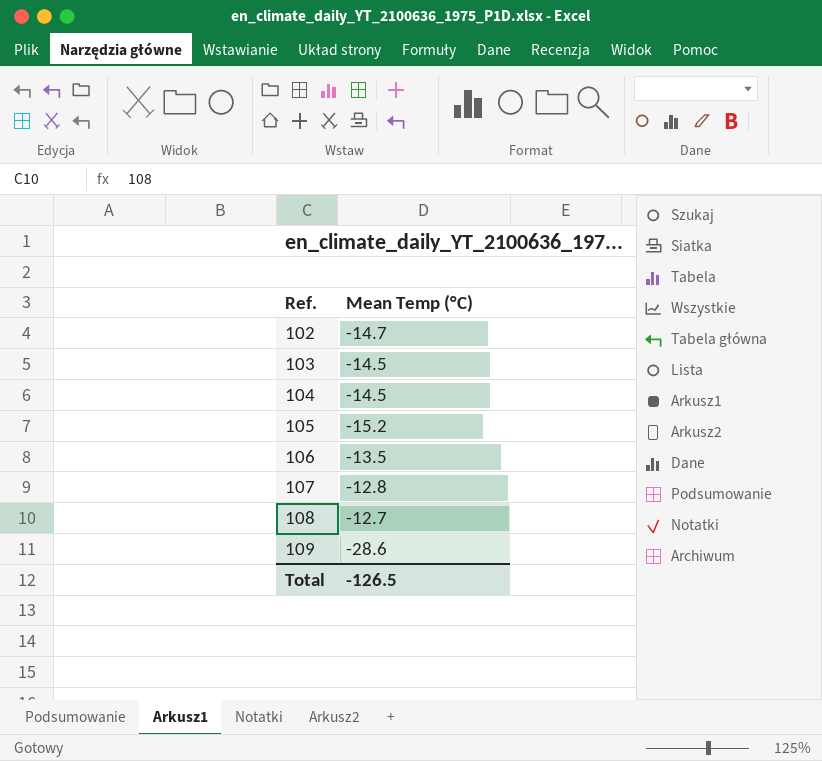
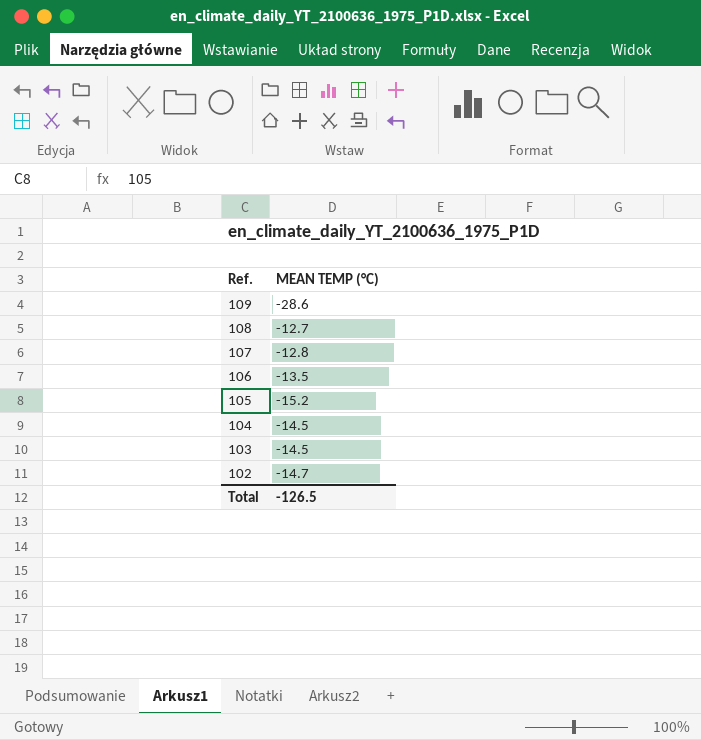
row order: Ref. ascending -> Ref. descending
column name: Mean Temp (°C) -> MEAN TEMP (°C)

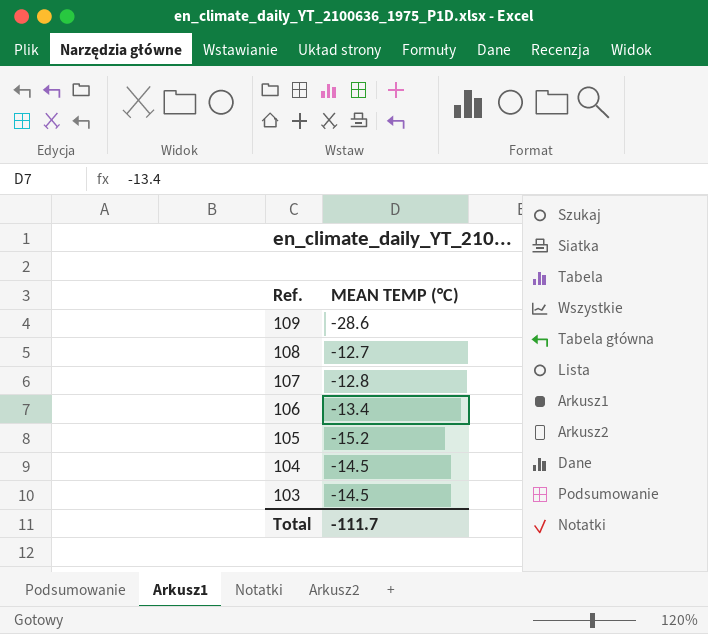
row 102: -14.7 -> none
106 | MEAN TEMP (°C): -13.5 -> -13.4
Total | MEAN TEMP (°C): -126.5 -> -111.7

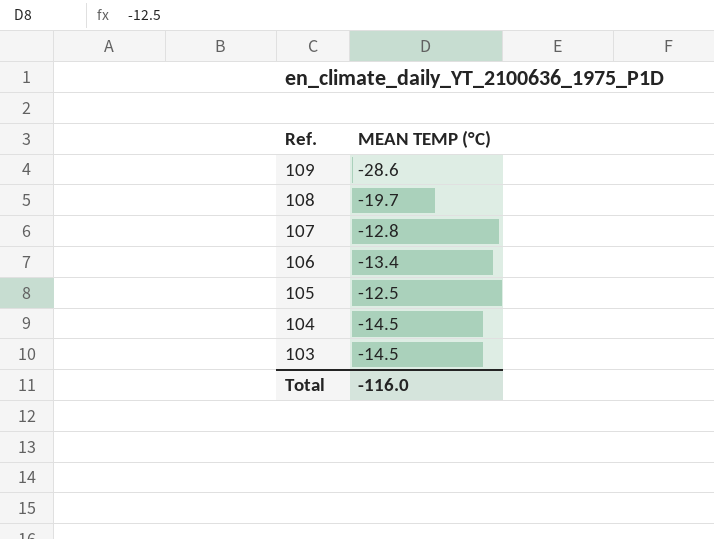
108 | MEAN TEMP (°C): -12.7 -> -19.7
105 | MEAN TEMP (°C): -15.2 -> -12.5
Total | MEAN TEMP (°C): -111.7 -> -116.0

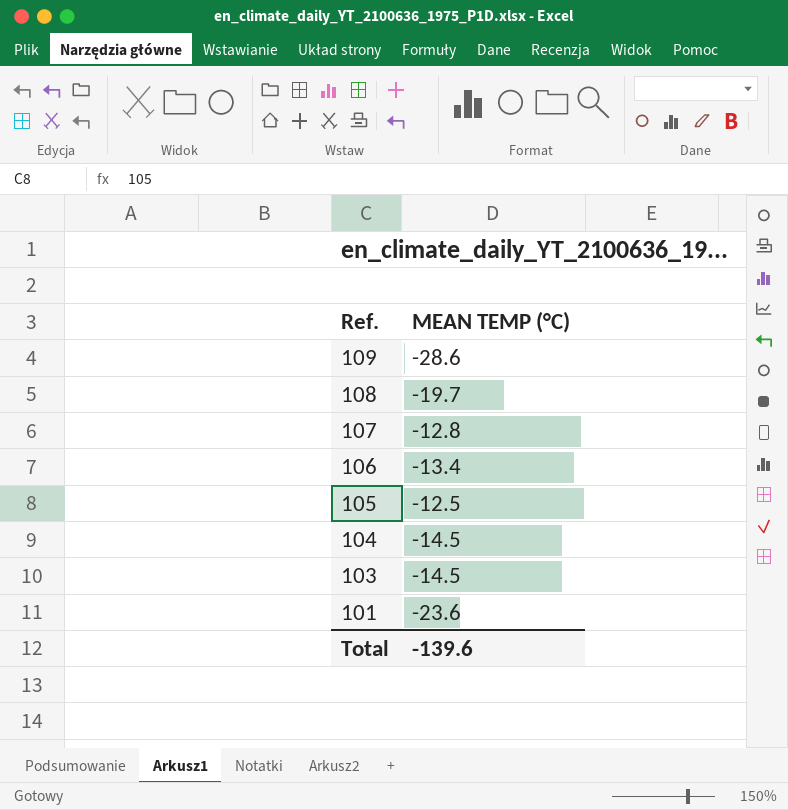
row 101: none -> -23.6
Total | MEAN TEMP (°C): -116.0 -> -139.6

